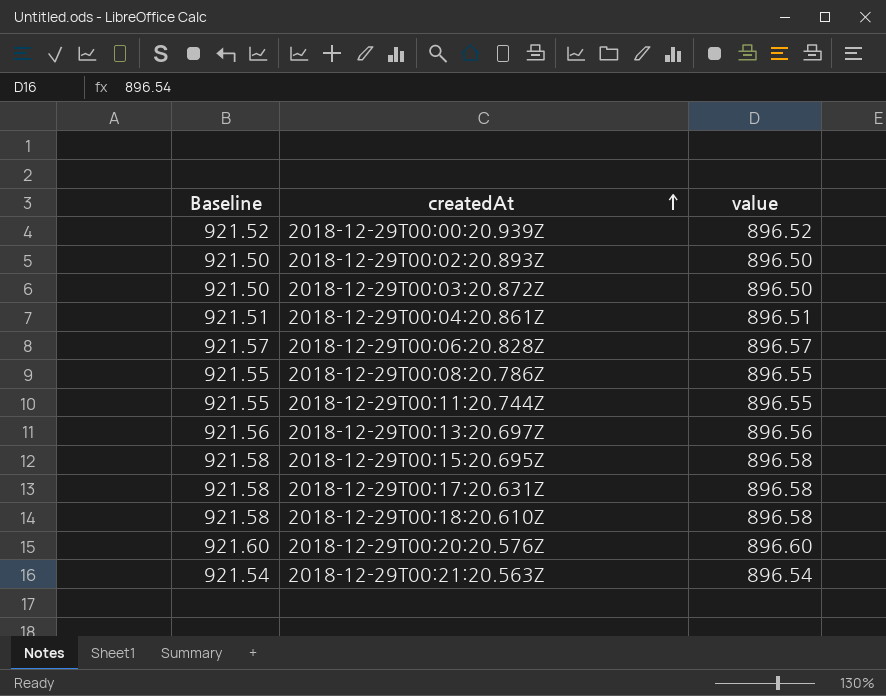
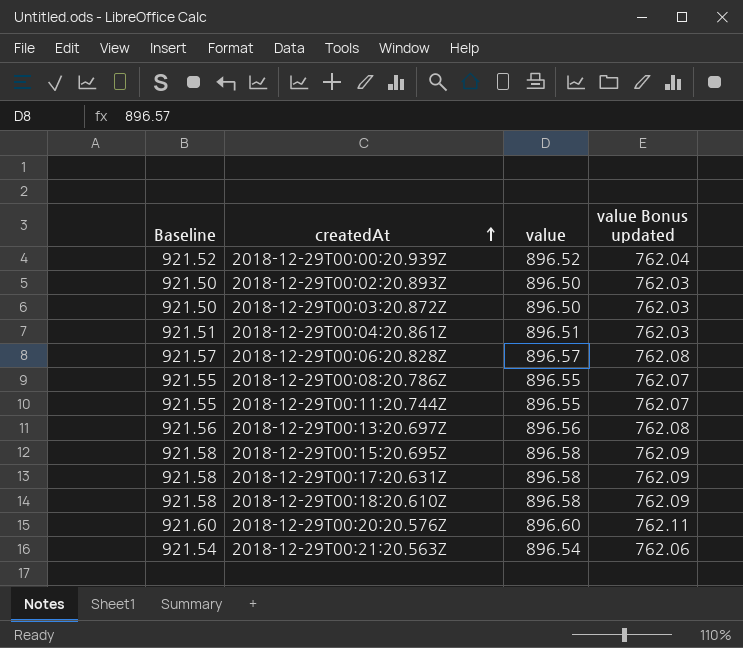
column value Bonus updated | formula: none -> [value] * 0.85

